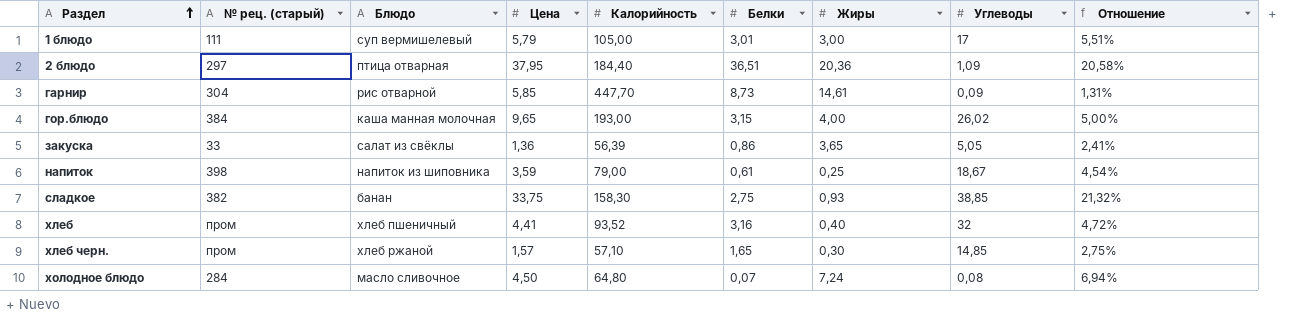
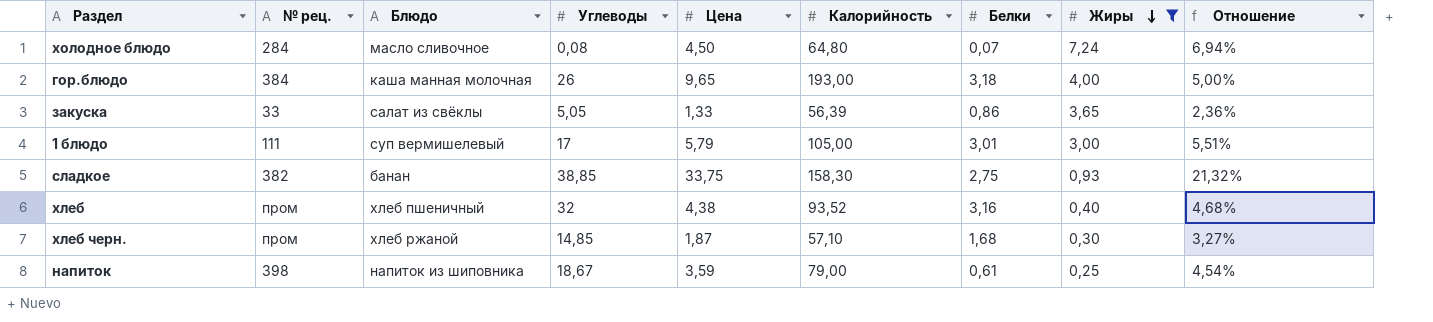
filter: none -> Жиры <= 7,24
row order: Раздел ascending -> Жиры descending
column name: № рец. (старый) -> № рец.
column Углеводы | position: 8 -> 4
гор.блюдо | Углеводы: 26,02 -> 26
гор.блюдо | Белки: 3,15 -> 3,18
закуска | Цена: 1,36 -> 1,33
закуска | Отношение: 2,41% -> 2,36%
хлеб | Цена: 4,41 -> 4,38
хлеб | Отношение: 4,72% -> 4,68%
хлеб черн. | Цена: 1,57 -> 1,87
хлеб черн. | Белки: 1,65 -> 1,68
хлеб черн. | Отношение: 2,75% -> 3,27%

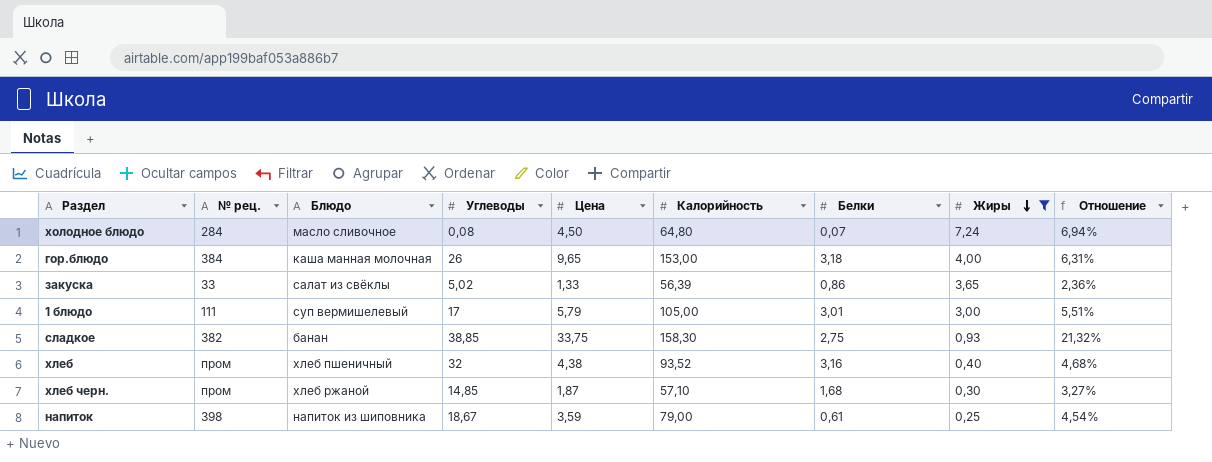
гор.блюдо | Калорийность: 193,00 -> 153,00
гор.блюдо | Отношение: 5,00% -> 6,31%
закуска | Углеводы: 5,05 -> 5,02

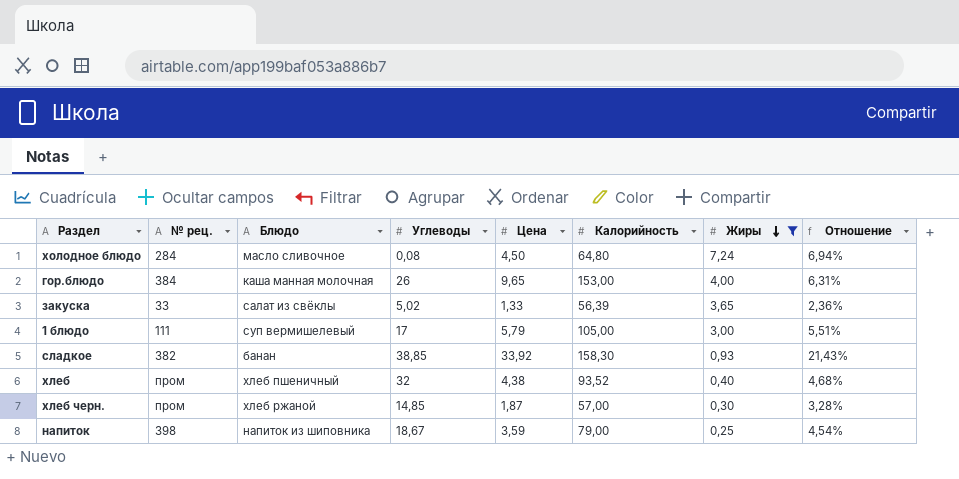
column Белки | position: 7 -> none
сладкое | Цена: 33,75 -> 33,92
сладкое | Отношение: 21,32% -> 21,43%
хлеб черн. | Калорийность: 57,10 -> 57,00
хлеб черн. | Отношение: 3,27% -> 3,28%

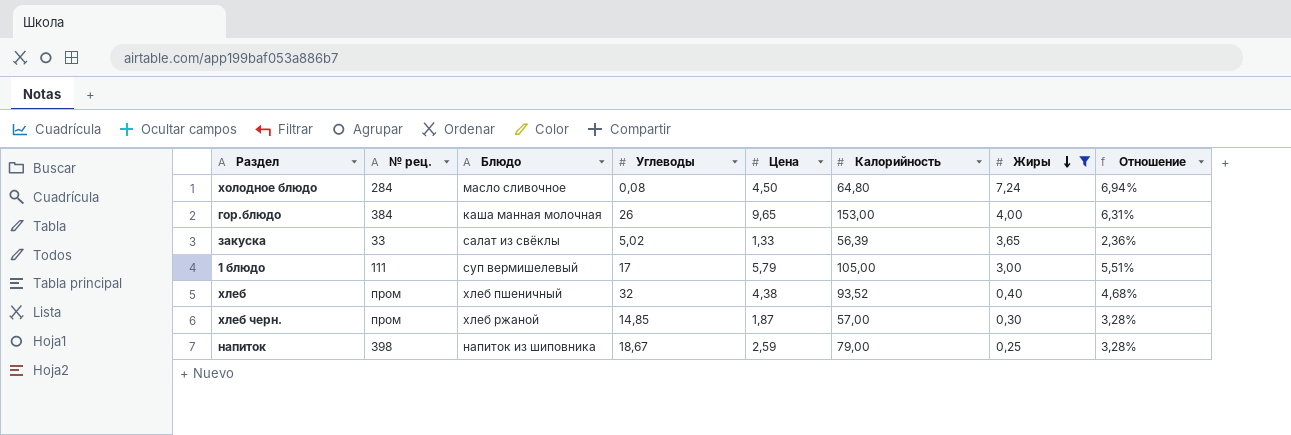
row сладкое: 382 | банан | 38,85 | 33,92 | 158,30 | 0,93 | 21,43% -> none
напиток | Цена: 3,59 -> 2,59
напиток | Отношение: 4,54% -> 3,28%

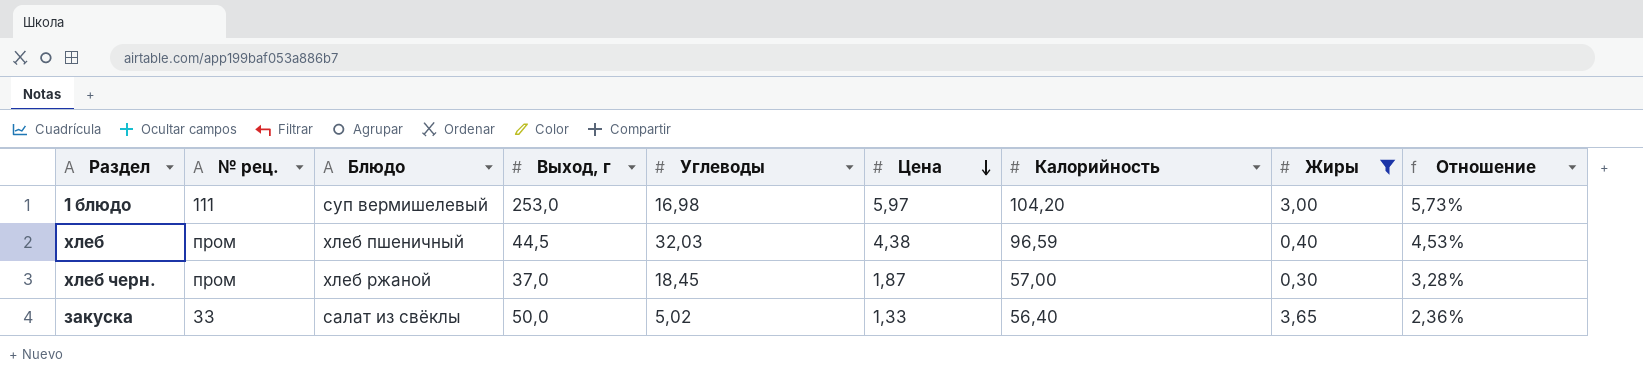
row order: Жиры descending -> Цена descending
column Выход, г | position: none -> 4
row холодное блюдо: 284 | масло сливочное | 0,08 | 4,50 | 64,80 | 7,24 | 6,94% -> none
row гор.блюдо: 384 | каша манная молочная | 26 | 9,65 | 153,00 | 4,00 | 6,31% -> none
row напиток: 398 | напиток из шиповника | 18,67 | 2,59 | 79,00 | 0,25 | 3,28% -> none
1 блюдо | Углеводы: 17 -> 16,98
1 блюдо | Цена: 5,79 -> 5,97
1 блюдо | Калорийность: 105,00 -> 104,20
1 блюдо | Отношение: 5,51% -> 5,73%
хлеб | Углеводы: 32 -> 32,03
хлеб | Калорийность: 93,52 -> 96,59
хлеб | Отношение: 4,68% -> 4,53%
хлеб черн. | Углеводы: 14,85 -> 18,45
закуска | Калорийность: 56,39 -> 56,40

